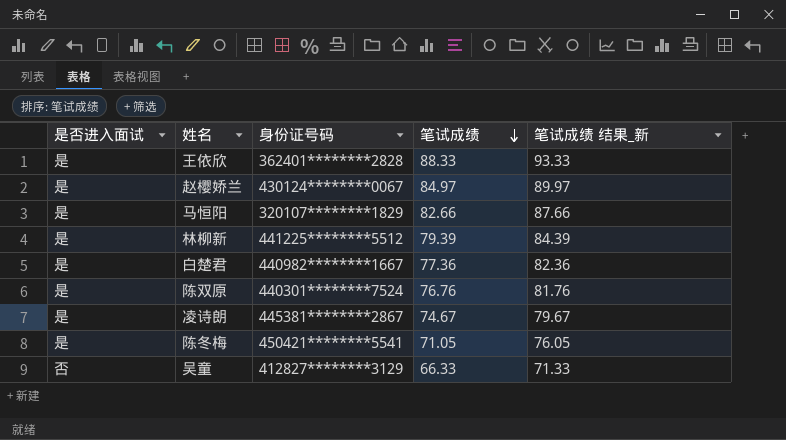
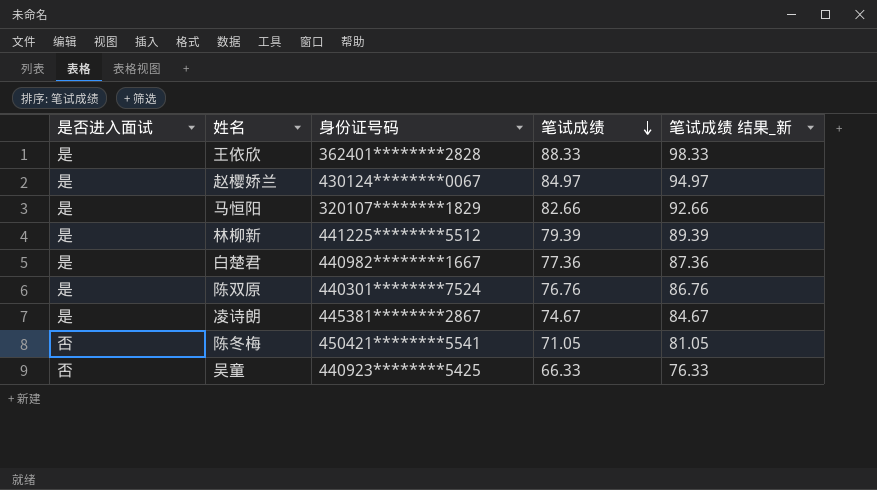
column 笔试成绩 结果_新 | formula: [笔试成绩] + 5 -> [笔试成绩] + 10
陈冬梅 | 是否进入面试: 是 -> 否
吴童 | 身份证号码: 412827********3129 -> 440923********5425

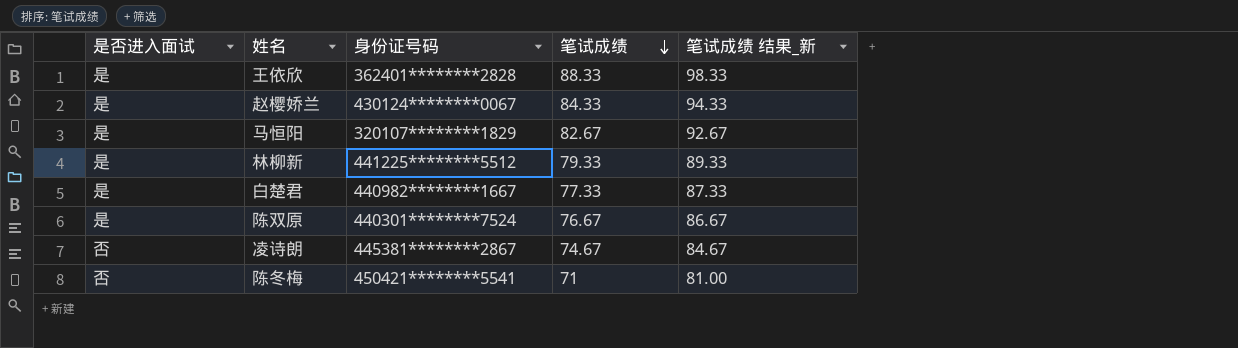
row 吴童: 否 | 440923********5425 | 66.33 | 76.33 -> none
赵樱娇兰 | 笔试成绩: 84.97 -> 84.33
赵樱娇兰 | 笔试成绩 结果_新: 94.97 -> 94.33
马恒阳 | 笔试成绩: 82.66 -> 82.67
马恒阳 | 笔试成绩 结果_新: 92.66 -> 92.67
林柳新 | 笔试成绩: 79.39 -> 79.33
林柳新 | 笔试成绩 结果_新: 89.39 -> 89.33
白楚君 | 笔试成绩: 77.36 -> 77.33
白楚君 | 笔试成绩 结果_新: 87.36 -> 87.33
陈双原 | 笔试成绩: 76.76 -> 76.67
陈双原 | 笔试成绩 结果_新: 86.76 -> 86.67
凌诗朗 | 是否进入面试: 是 -> 否
陈冬梅 | 笔试成绩: 71.05 -> 71
陈冬梅 | 笔试成绩 结果_新: 81.05 -> 81.00

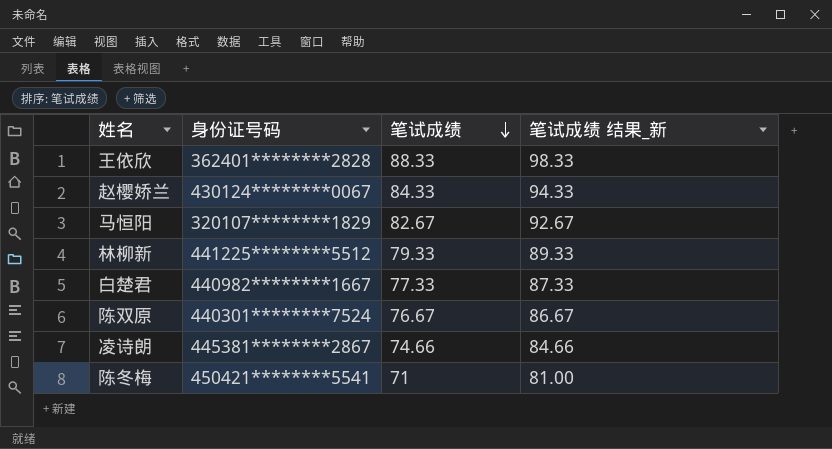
column 是否进入面试 | position: 1 -> none
凌诗朗 | 笔试成绩: 74.67 -> 74.66
凌诗朗 | 笔试成绩 结果_新: 84.67 -> 84.66

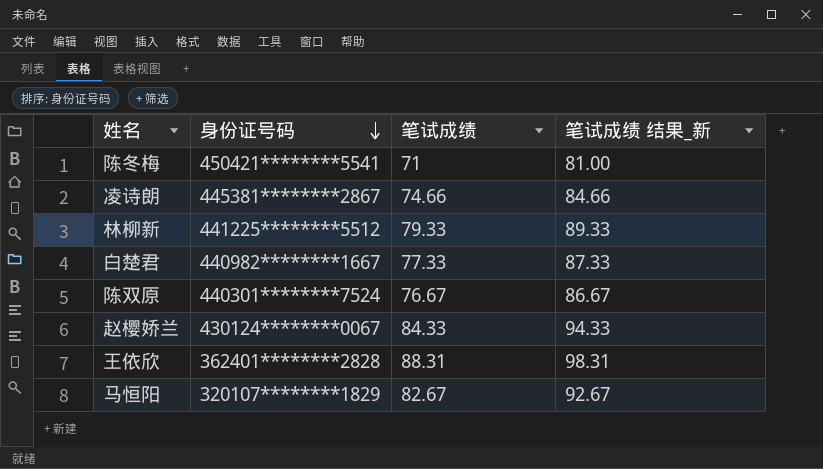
row order: 笔试成绩 descending -> 身份证号码 descending
王依欣 | 笔试成绩: 88.33 -> 88.31
王依欣 | 笔试成绩 结果_新: 98.33 -> 98.31

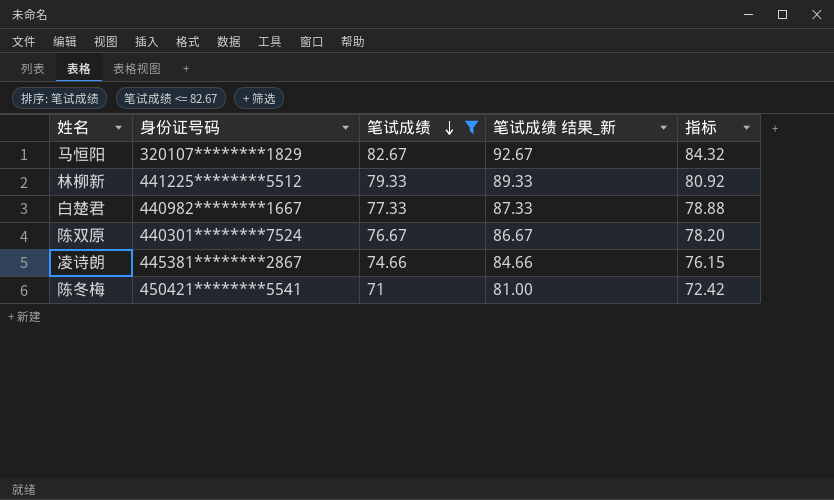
filter: none -> 笔试成绩 <= 82.67
row order: 身份证号码 descending -> 笔试成绩 descending
column 指标 | formula: none -> [笔试成绩] * 1.02

